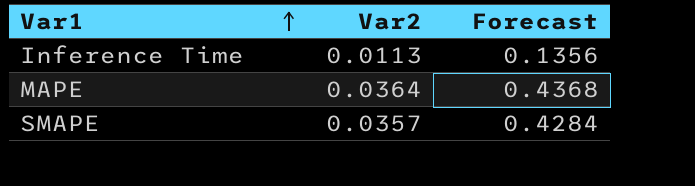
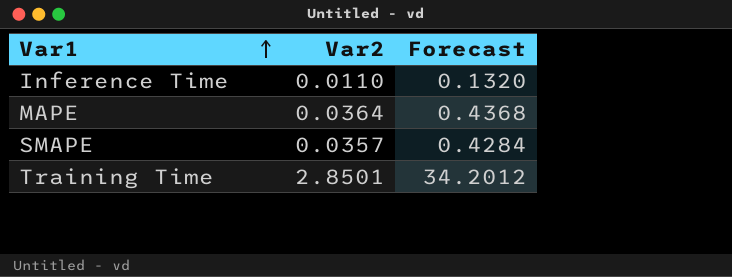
Inference Time | Var2: 0.0113 -> 0.0110
Inference Time | Forecast: 0.1356 -> 0.1320
row Training Time: none -> 2.8501 | 34.2012

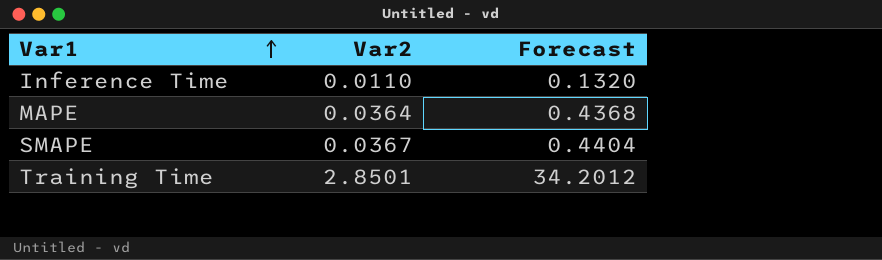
SMAPE | Var2: 0.0357 -> 0.0367
SMAPE | Forecast: 0.4284 -> 0.4404

